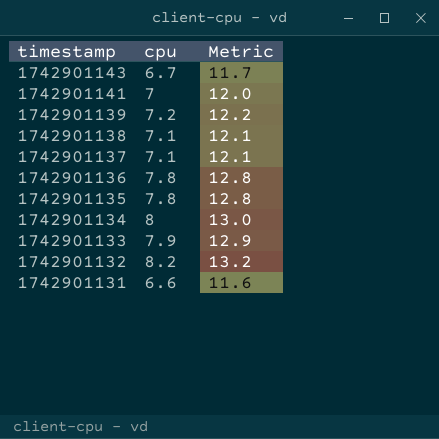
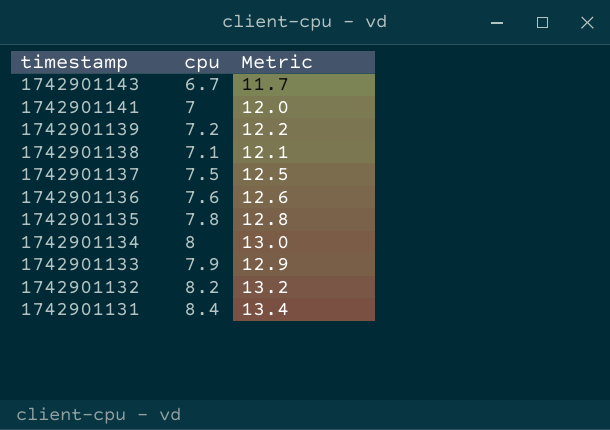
1742901137 | cpu: 7.1 -> 7.5
1742901137 | Metric: 12.1 -> 12.5
1742901136 | cpu: 7.8 -> 7.6
1742901136 | Metric: 12.8 -> 12.6
1742901131 | cpu: 6.6 -> 8.4
1742901131 | Metric: 11.6 -> 13.4

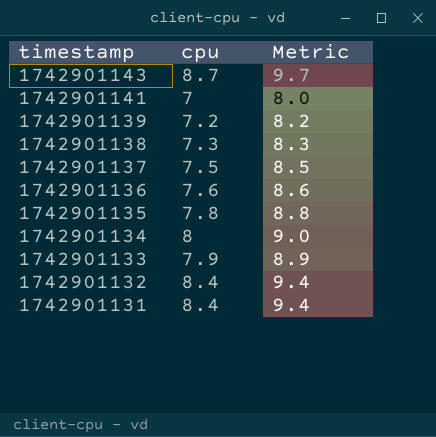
column Metric | formula: [cpu] + 5 -> [cpu] + 1
1742901143 | cpu: 6.7 -> 8.7
1742901138 | cpu: 7.1 -> 7.3
1742901132 | cpu: 8.2 -> 8.4

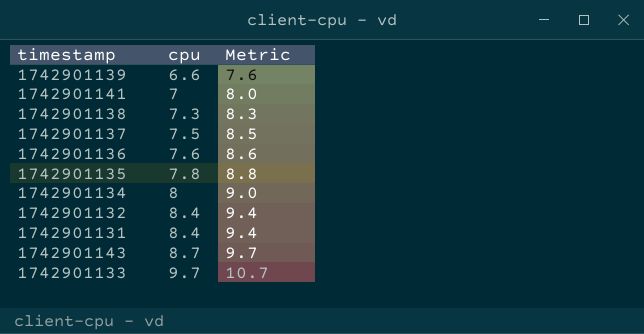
row order: timestamp descending -> cpu ascending
1742901139 | cpu: 7.2 -> 6.6
1742901139 | Metric: 8.2 -> 7.6
1742901133 | cpu: 7.9 -> 9.7
1742901133 | Metric: 8.9 -> 10.7

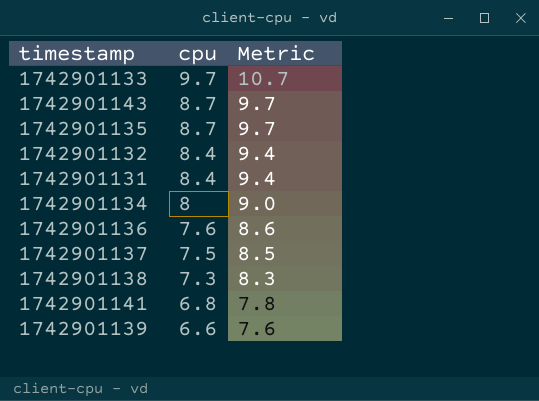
row order: cpu ascending -> cpu descending
1742901135 | cpu: 7.8 -> 8.7
1742901135 | Metric: 8.8 -> 9.7
1742901141 | cpu: 7 -> 6.8
1742901141 | Metric: 8.0 -> 7.8

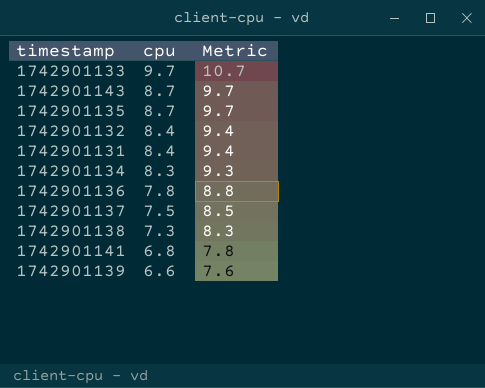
1742901134 | cpu: 8 -> 8.3
1742901134 | Metric: 9.0 -> 9.3
1742901136 | cpu: 7.6 -> 7.8
1742901136 | Metric: 8.6 -> 8.8

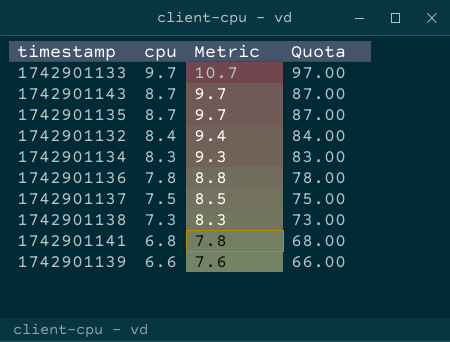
column Quota | formula: none -> [cpu] * 10
row 1742901131: 8.4 | 9.4 -> none

